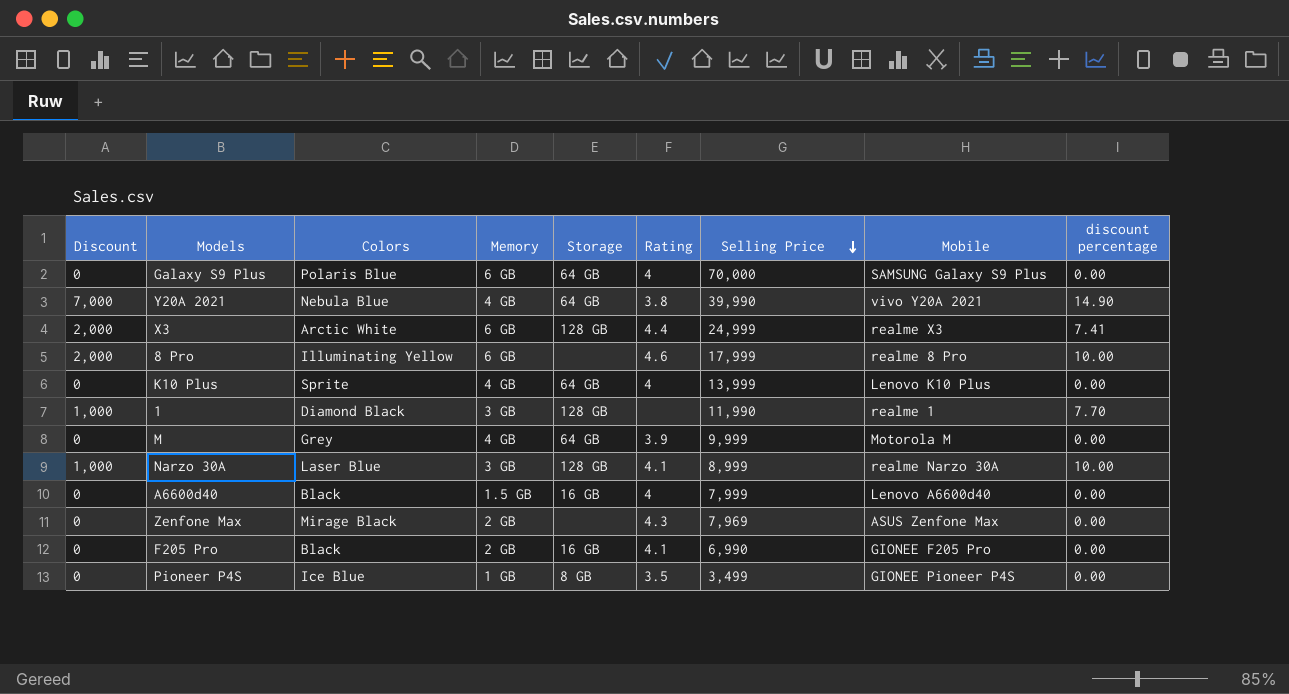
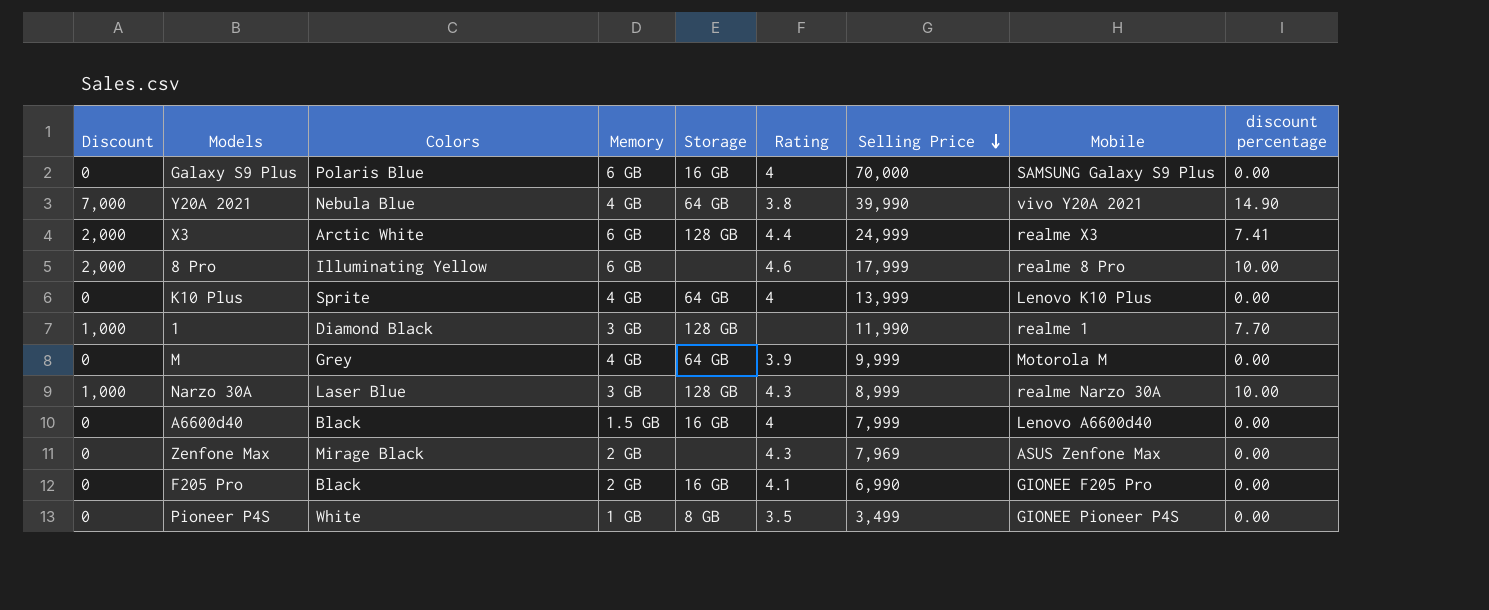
Galaxy S9 Plus | Storage: 64 GB -> 16 GB
Narzo 30A | Rating: 4.1 -> 4.3
Pioneer P4S | Colors: Ice Blue -> White

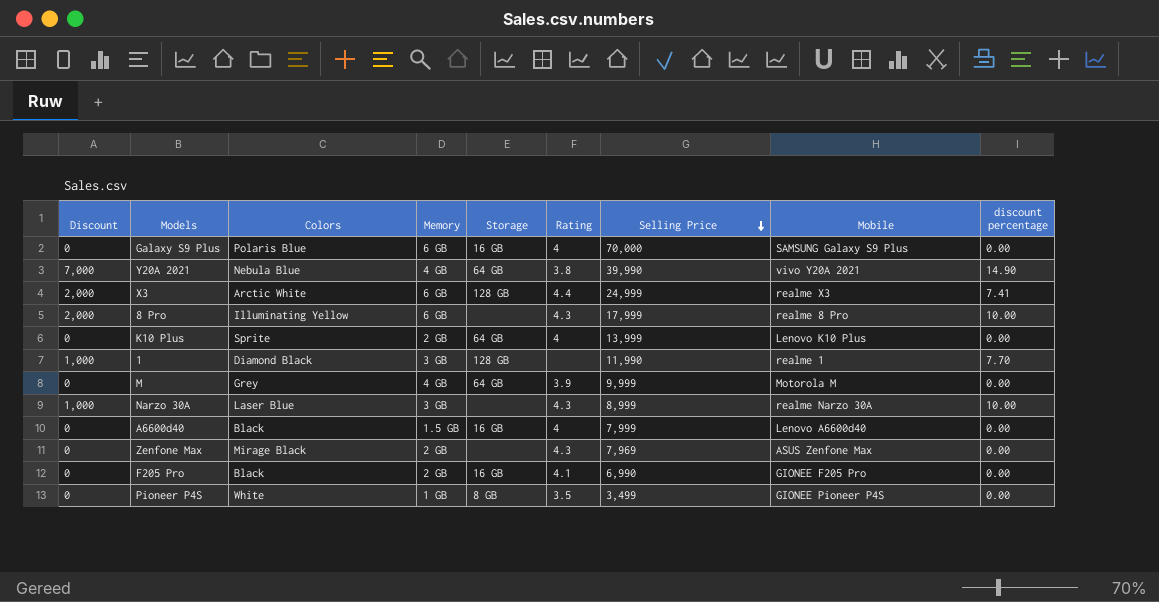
8 Pro | Rating: 4.6 -> 4.3
K10 Plus | Memory: 4 GB -> 2 GB
Narzo 30A | Storage: 128 GB -> none

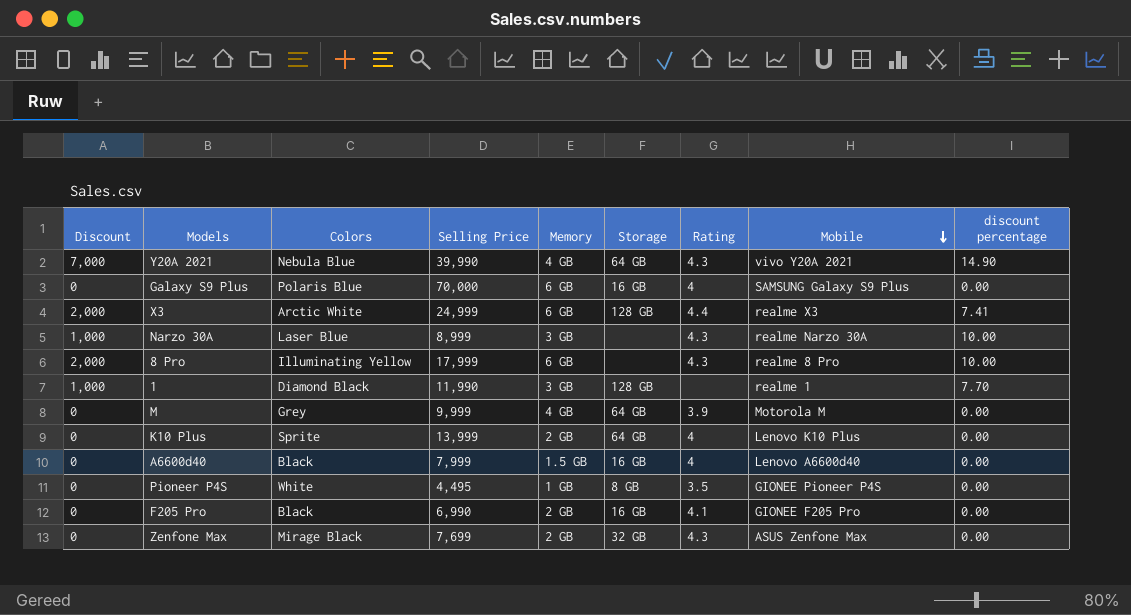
row order: Selling Price descending -> Mobile descending
column Selling Price | position: 7 -> 4
Y20A 2021 | Rating: 3.8 -> 4.3
Pioneer P4S | Selling Price: 3,499 -> 4,495
Zenfone Max | Selling Price: 7,969 -> 7,699
Zenfone Max | Storage: none -> 32 GB

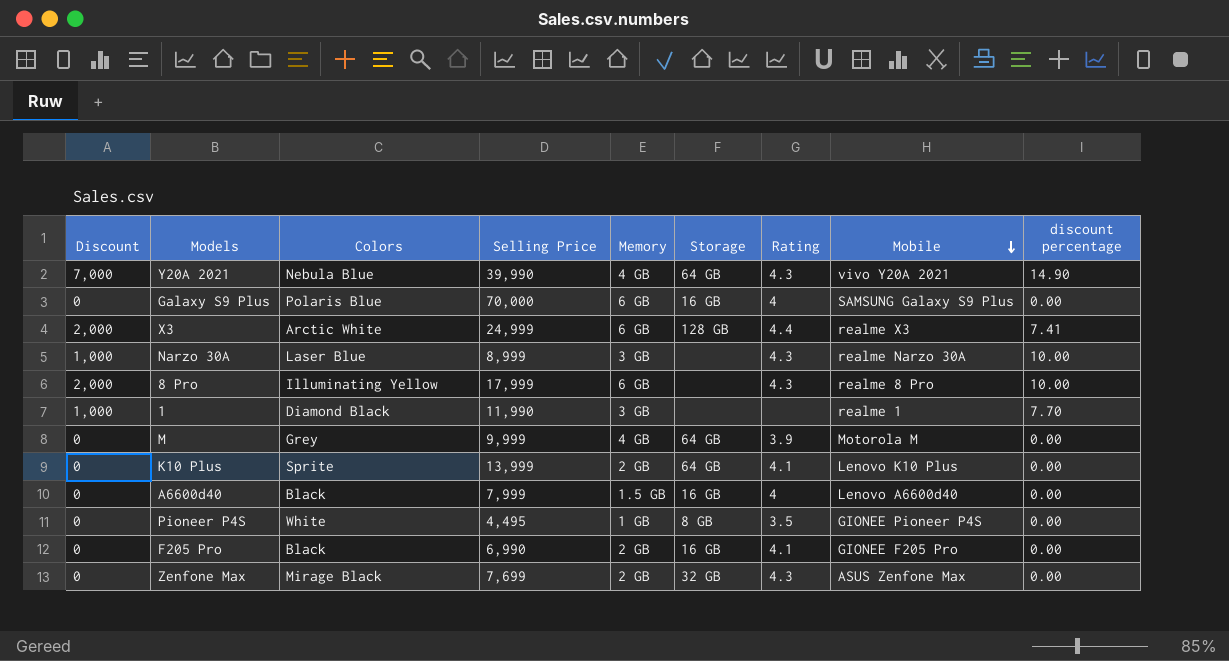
1 | Storage: 128 GB -> none
K10 Plus | Rating: 4 -> 4.1

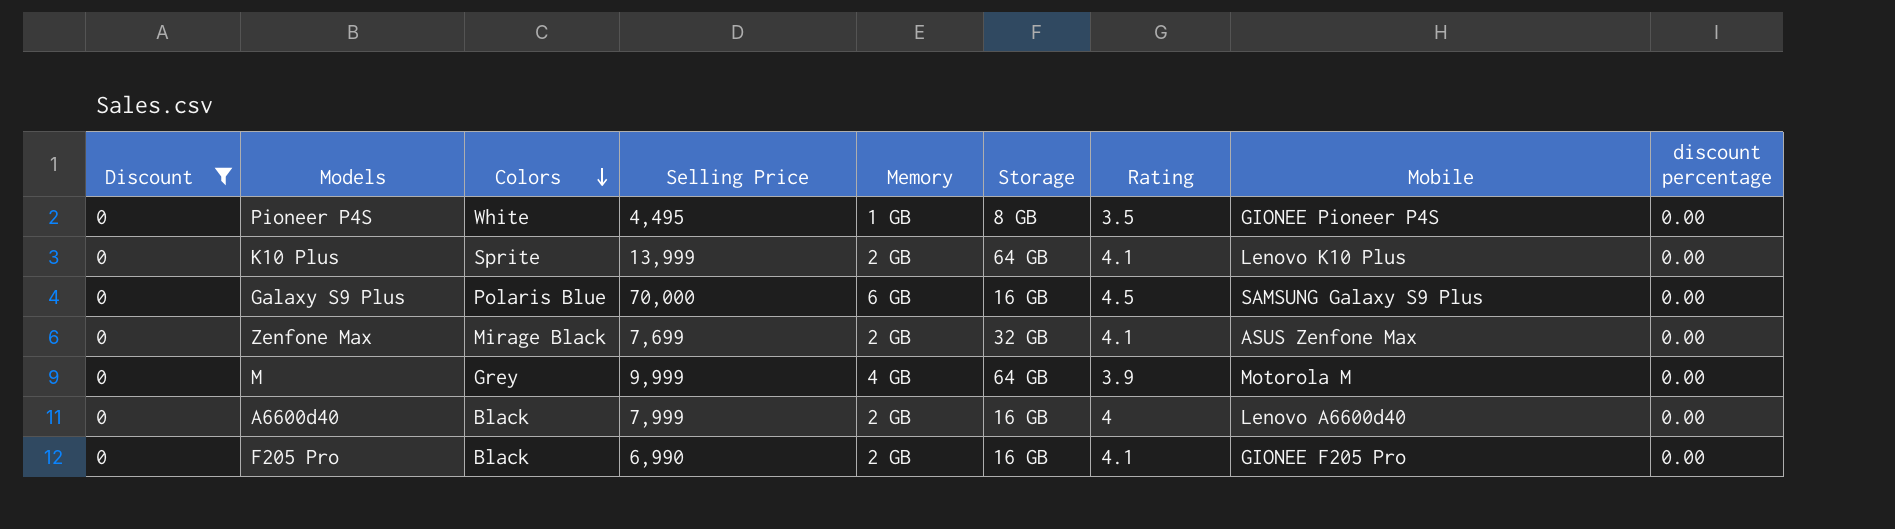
filter: none -> Discount = 0
row order: Mobile descending -> Colors descending
Galaxy S9 Plus | Rating: 4 -> 4.5
Zenfone Max | Rating: 4.3 -> 4.1
A6600d40 | Memory: 1.5 GB -> 2 GB

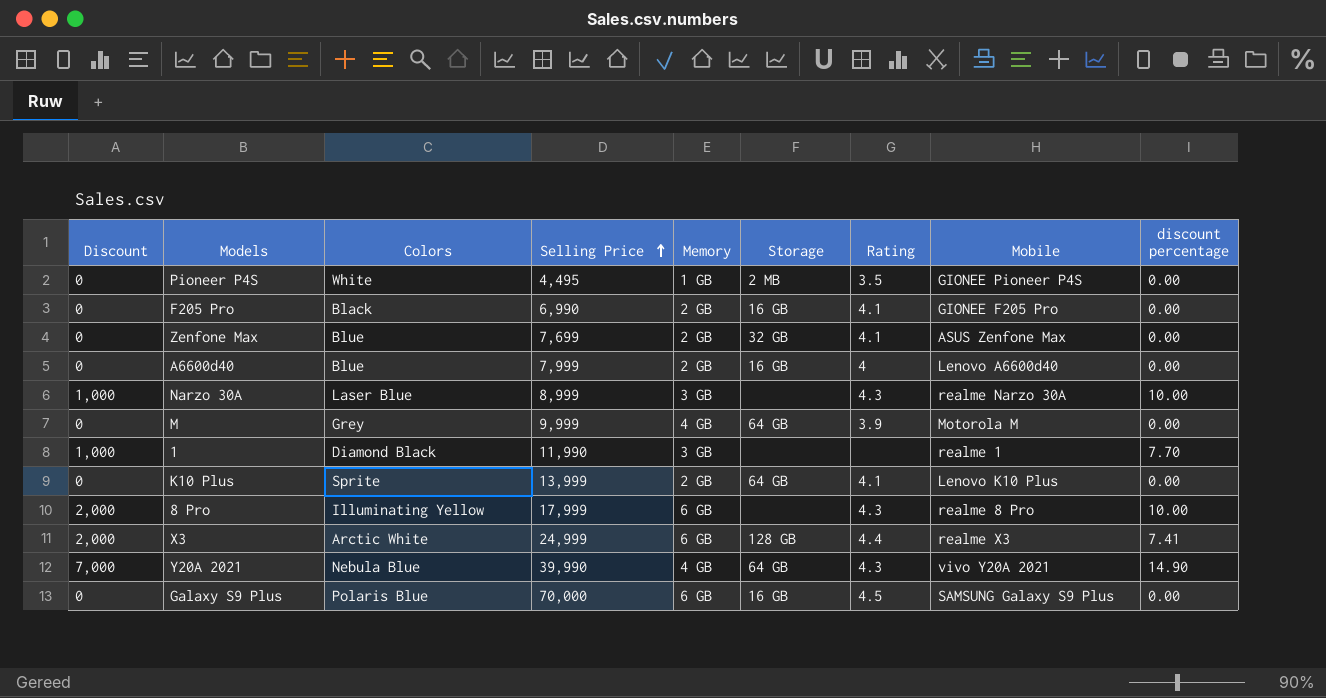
filter: Discount = 0 -> none
row order: Colors descending -> Selling Price ascending
Pioneer P4S | Storage: 8 GB -> 2 MB
Zenfone Max | Colors: Mirage Black -> Blue
A6600d40 | Colors: Black -> Blue

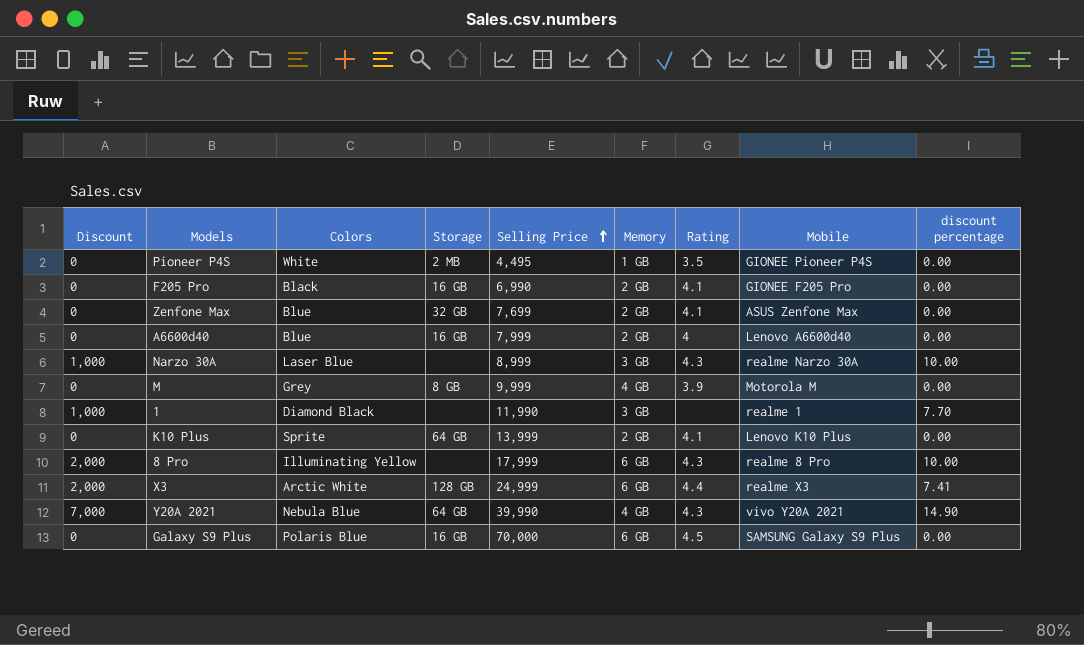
column Storage | position: 6 -> 4
M | Storage: 64 GB -> 8 GB

